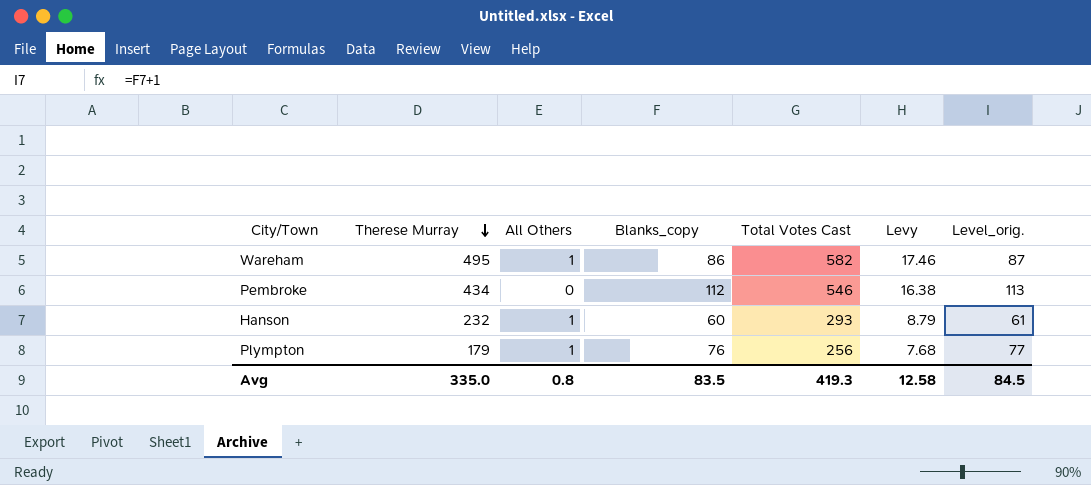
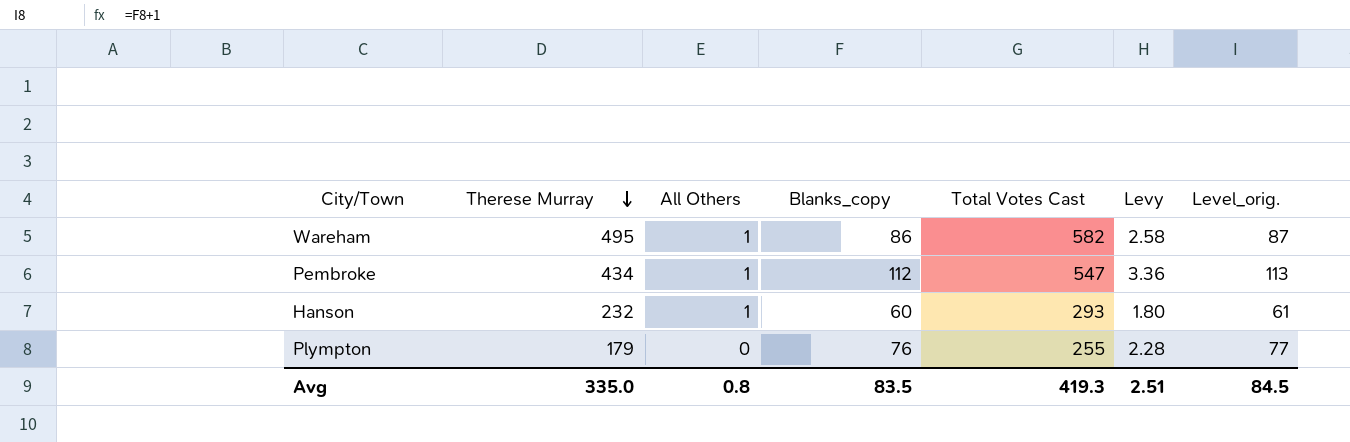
column Levy | formula: [Total Votes Cast] * 0.03 -> [Blanks_copy] * 0.03
Pembroke | All Others: 0 -> 1
Pembroke | Total Votes Cast: 546 -> 547
Plympton | All Others: 1 -> 0
Plympton | Total Votes Cast: 256 -> 255
Avg | Levy: 12.58 -> 2.51

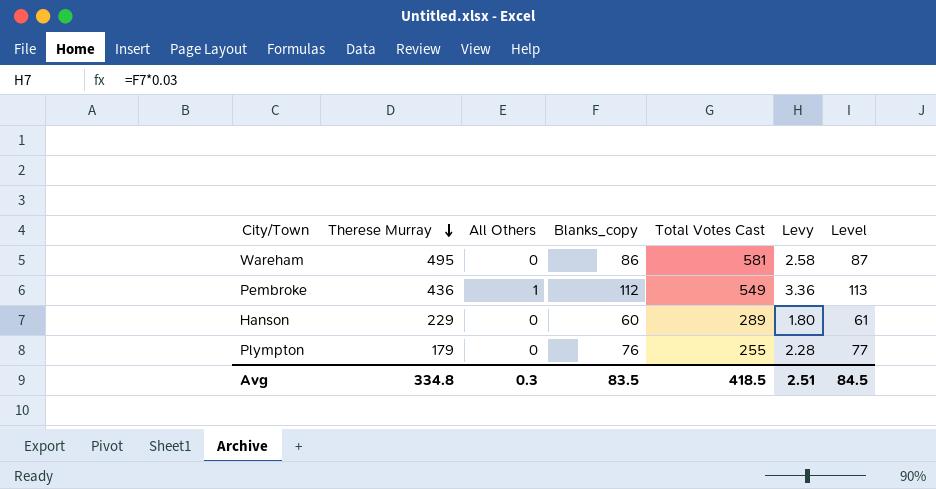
column name: Level_orig. -> Level
Wareham | All Others: 1 -> 0
Wareham | Total Votes Cast: 582 -> 581
Pembroke | Therese Murray: 434 -> 436
Pembroke | Total Votes Cast: 547 -> 549
Hanson | Therese Murray: 232 -> 229
Hanson | All Others: 1 -> 0
Hanson | Total Votes Cast: 293 -> 289
Avg | Therese Murray: 335.0 -> 334.8
Avg | All Others: 0.8 -> 0.3
Avg | Total Votes Cast: 419.3 -> 418.5

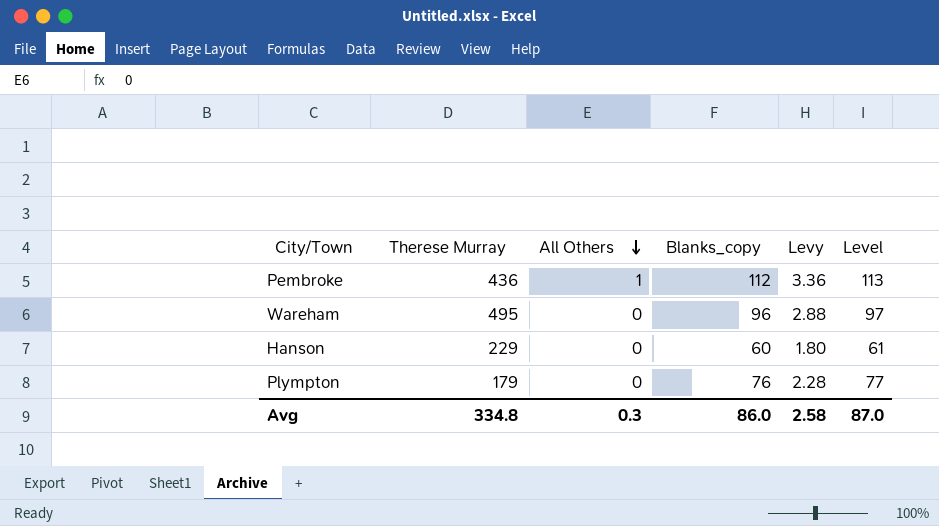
row order: Therese Murray descending -> All Others descending
column Total Votes Cast | formula: [Therese Murray] + [All Others] + [Blanks_copy] -> none
Wareham | Blanks_copy: 86 -> 96
Wareham | Levy: 2.58 -> 2.88
Wareham | Level: 87 -> 97
Avg | Blanks_copy: 83.5 -> 86.0
Avg | Levy: 2.51 -> 2.58
Avg | Level: 84.5 -> 87.0

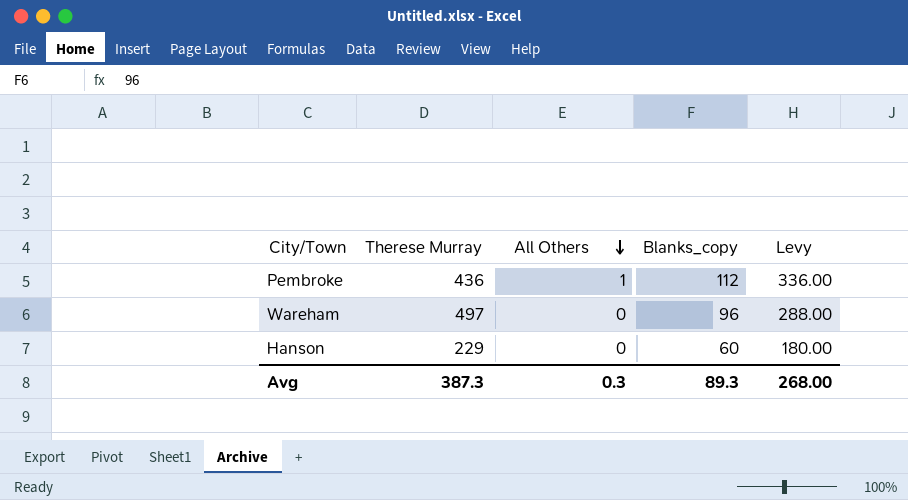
column Level | formula: [Blanks_copy] + 1 -> none
column Levy | formula: [Blanks_copy] * 0.03 -> [Blanks_copy] * 3
row Plympton: 179 | 0 | 76 | 2.28 | 77 -> none
Wareham | Therese Murray: 495 -> 497
Avg | Therese Murray: 334.8 -> 387.3
Avg | Blanks_copy: 86.0 -> 89.3
Avg | Levy: 2.58 -> 268.00

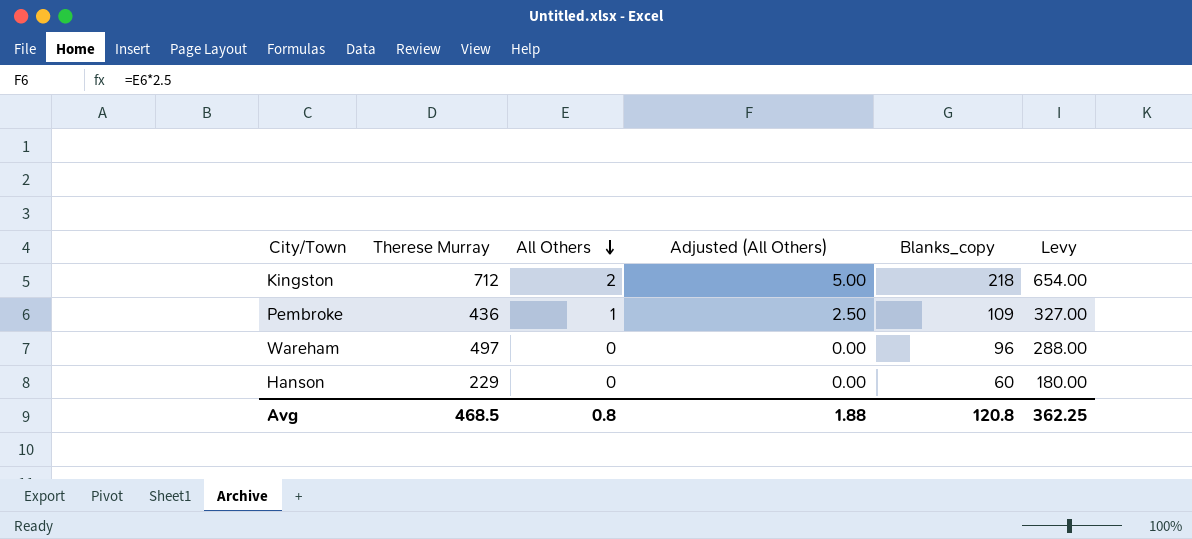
column Adjusted (All Others) | formula: none -> [All Others] * 2.5
row Kingston: none -> 712 | 2 | 5.00 | 218 | 654.00
Pembroke | Blanks_copy: 112 -> 109
Pembroke | Levy: 336.00 -> 327.00
Avg | Therese Murray: 387.3 -> 468.5
Avg | All Others: 0.3 -> 0.8
Avg | Blanks_copy: 89.3 -> 120.8
Avg | Levy: 268.00 -> 362.25

